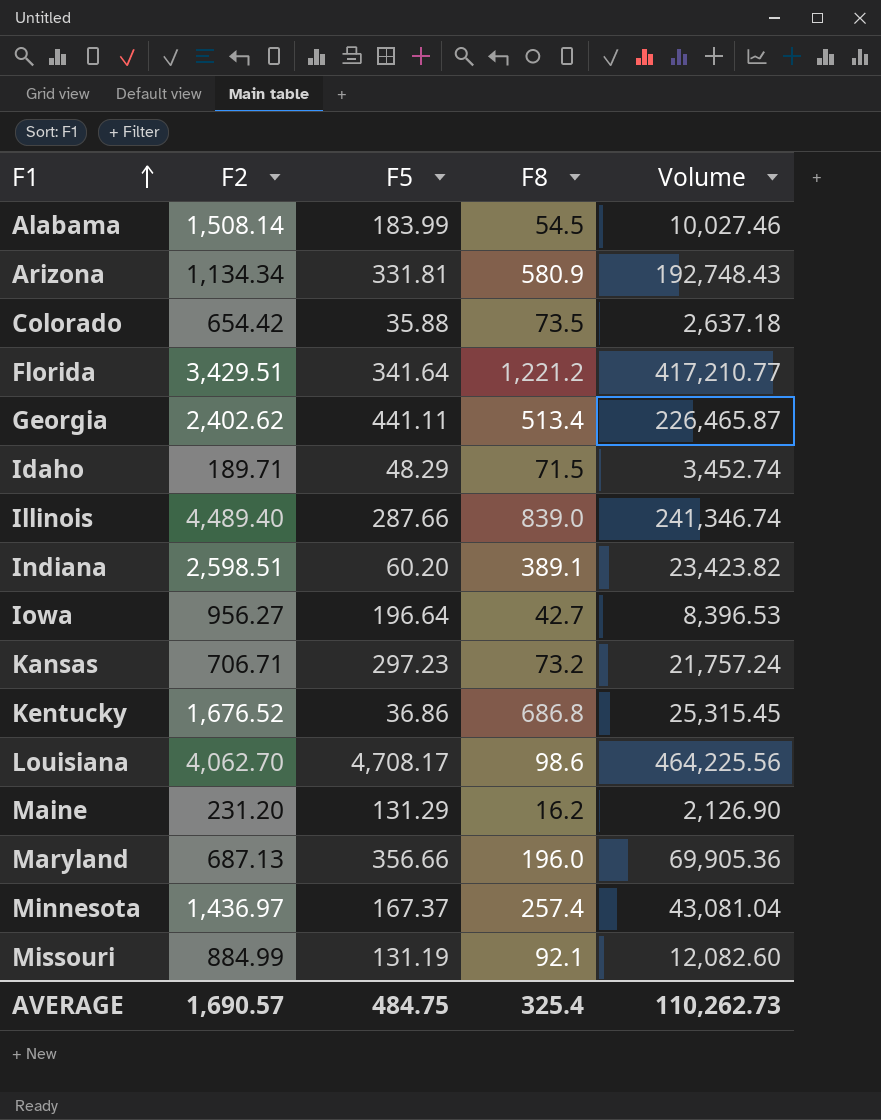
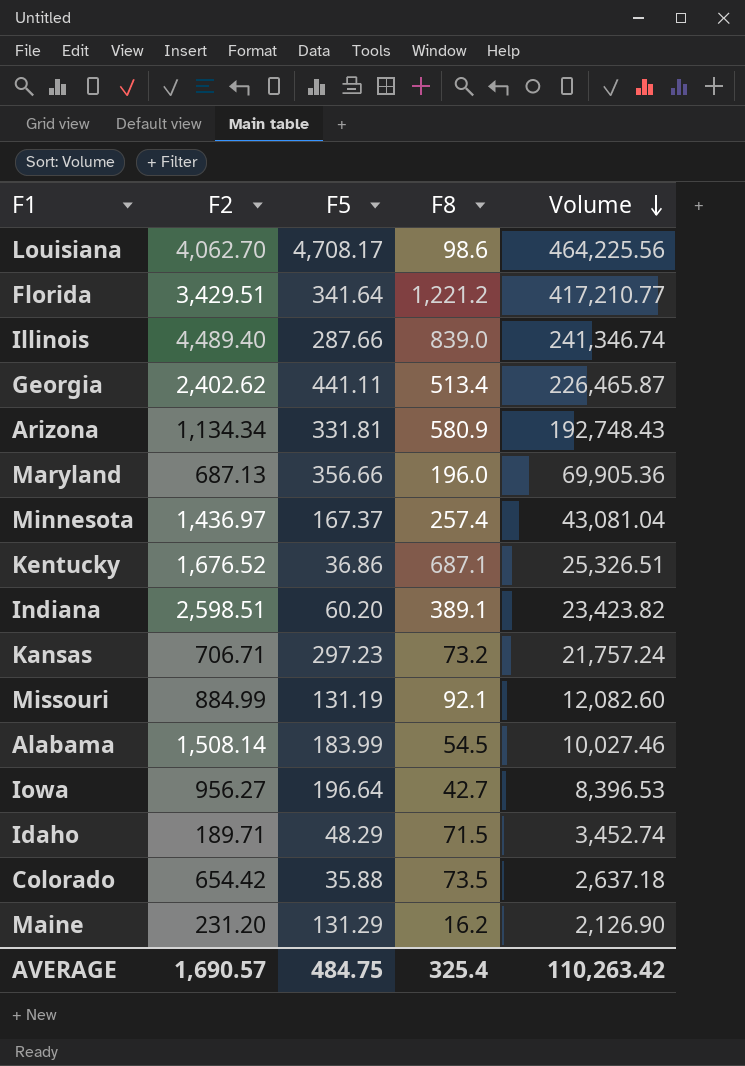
row order: F1 ascending -> Volume descending
Kentucky | F8: 686.8 -> 687.1
Kentucky | Volume: 25,315.45 -> 25,326.51
AVERAGE | Volume: 110,262.73 -> 110,263.42

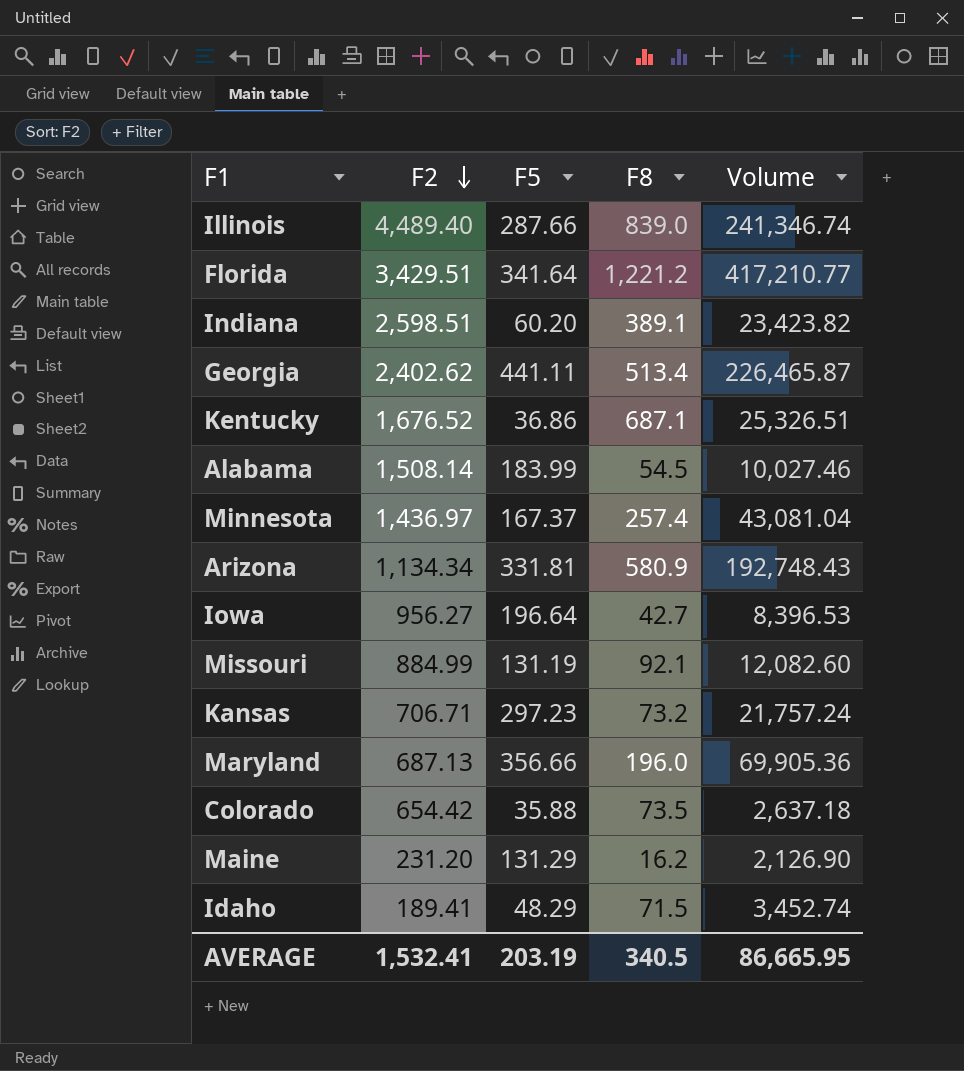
row order: Volume descending -> F2 descending
row Louisiana: 4,062.70 | 4,708.17 | 98.6 | 464,225.56 -> none
Idaho | F2: 189.71 -> 189.41
AVERAGE | F2: 1,690.57 -> 1,532.41
AVERAGE | F5: 484.75 -> 203.19
AVERAGE | F8: 325.4 -> 340.5
AVERAGE | Volume: 110,263.42 -> 86,665.95

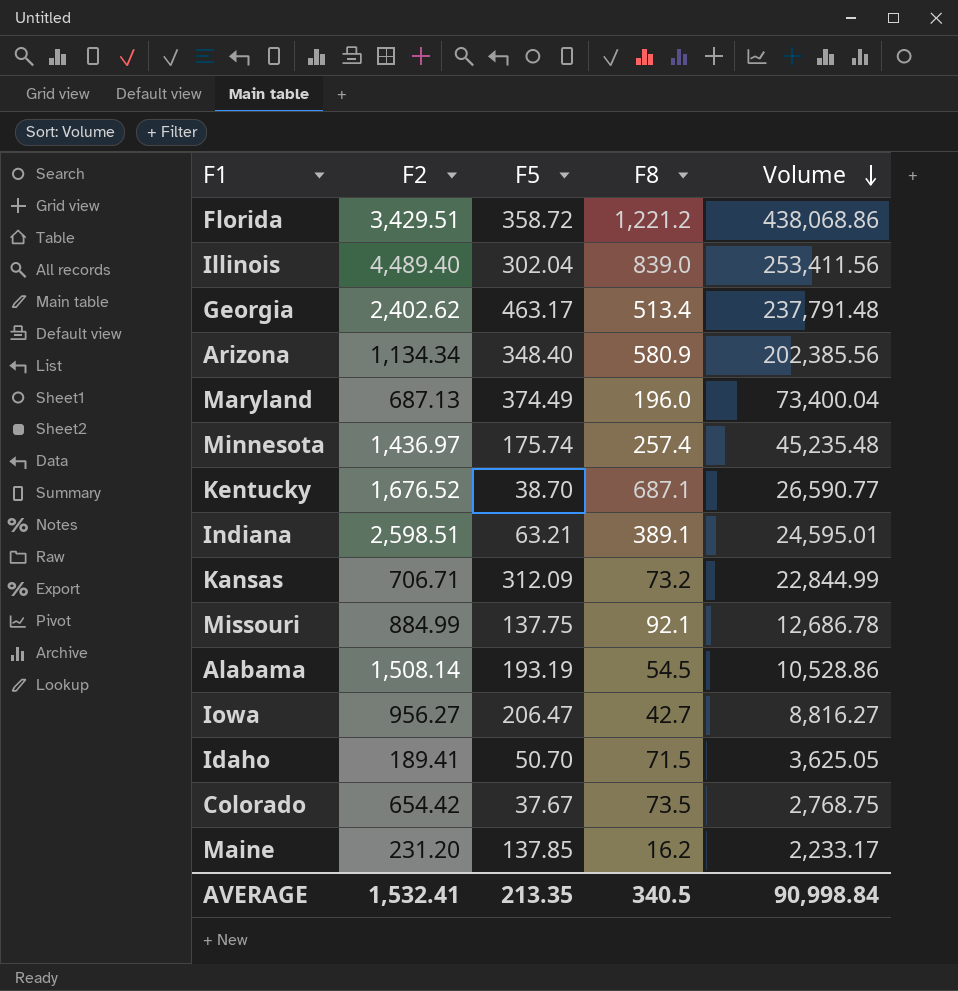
row order: F2 descending -> Volume descending
Florida | F5: 341.64 -> 358.72
Florida | Volume: 417,210.77 -> 438,068.86
Illinois | F5: 287.66 -> 302.04
Illinois | Volume: 241,346.74 -> 253,411.56
Georgia | F5: 441.11 -> 463.17
Georgia | Volume: 226,465.87 -> 237,791.48
Arizona | F5: 331.81 -> 348.40
Arizona | Volume: 192,748.43 -> 202,385.56
Maryland | F5: 356.66 -> 374.49
Maryland | Volume: 69,905.36 -> 73,400.04
Minnesota | F5: 167.37 -> 175.74
Minnesota | Volume: 43,081.04 -> 45,235.48
Kentucky | F5: 36.86 -> 38.70
Kentucky | Volume: 25,326.51 -> 26,590.77
Indiana | F5: 60.20 -> 63.21
Indiana | Volume: 23,423.82 -> 24,595.01
Kansas | F5: 297.23 -> 312.09
Kansas | Volume: 21,757.24 -> 22,844.99
Missouri | F5: 131.19 -> 137.75
Missouri | Volume: 12,082.60 -> 12,686.78
Alabama | F5: 183.99 -> 193.19
Alabama | Volume: 10,027.46 -> 10,528.86
Iowa | F5: 196.64 -> 206.47
Iowa | Volume: 8,396.53 -> 8,816.27
Idaho | F5: 48.29 -> 50.70
Idaho | Volume: 3,452.74 -> 3,625.05
Colorado | F5: 35.88 -> 37.67
Colorado | Volume: 2,637.18 -> 2,768.75
Maine | F5: 131.29 -> 137.85
Maine | Volume: 2,126.90 -> 2,233.17
AVERAGE | F5: 203.19 -> 213.35
AVERAGE | Volume: 86,665.95 -> 90,998.84

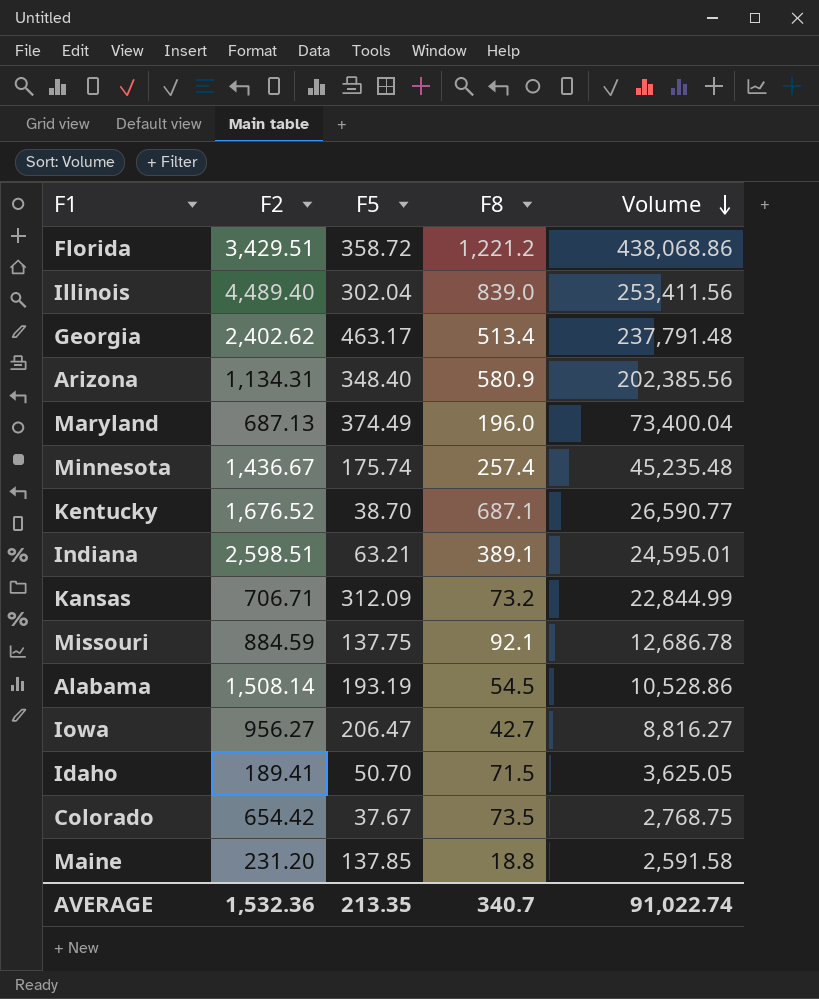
Arizona | F2: 1,134.34 -> 1,134.31
Minnesota | F2: 1,436.97 -> 1,436.67
Missouri | F2: 884.99 -> 884.59
Maine | F8: 16.2 -> 18.8
Maine | Volume: 2,233.17 -> 2,591.58
AVERAGE | F2: 1,532.41 -> 1,532.36
AVERAGE | F8: 340.5 -> 340.7
AVERAGE | Volume: 90,998.84 -> 91,022.74

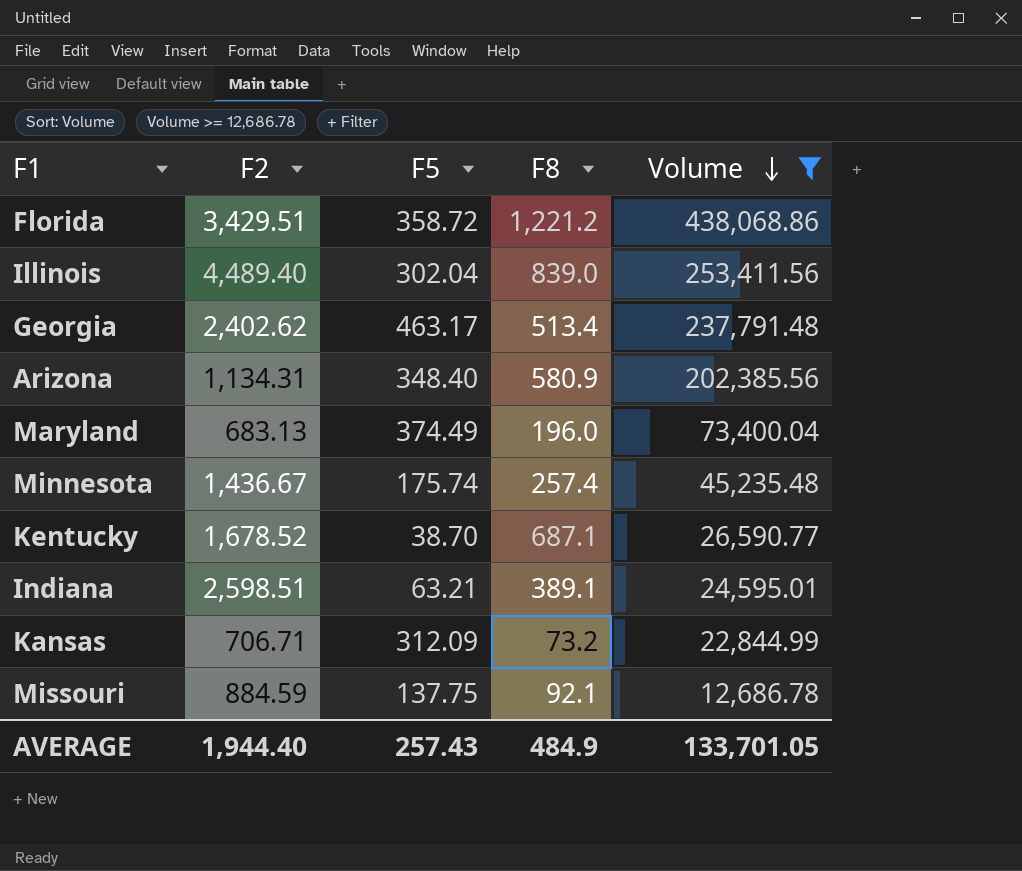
filter: none -> Volume >= 12,686.78
Maryland | F2: 687.13 -> 683.13
Kentucky | F2: 1,676.52 -> 1,678.52
AVERAGE | F2: 1,532.36 -> 1,944.40
AVERAGE | F5: 213.35 -> 257.43
AVERAGE | F8: 340.7 -> 484.9
AVERAGE | Volume: 91,022.74 -> 133,701.05

